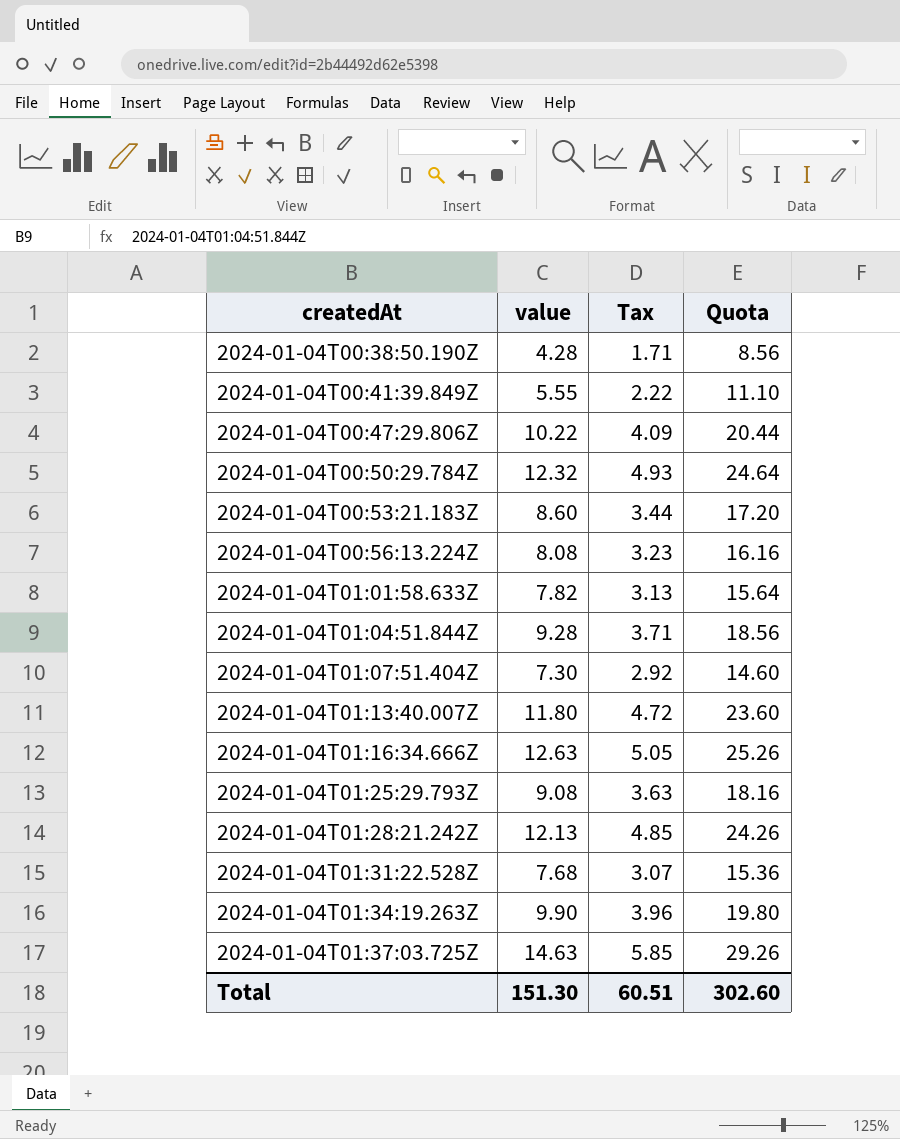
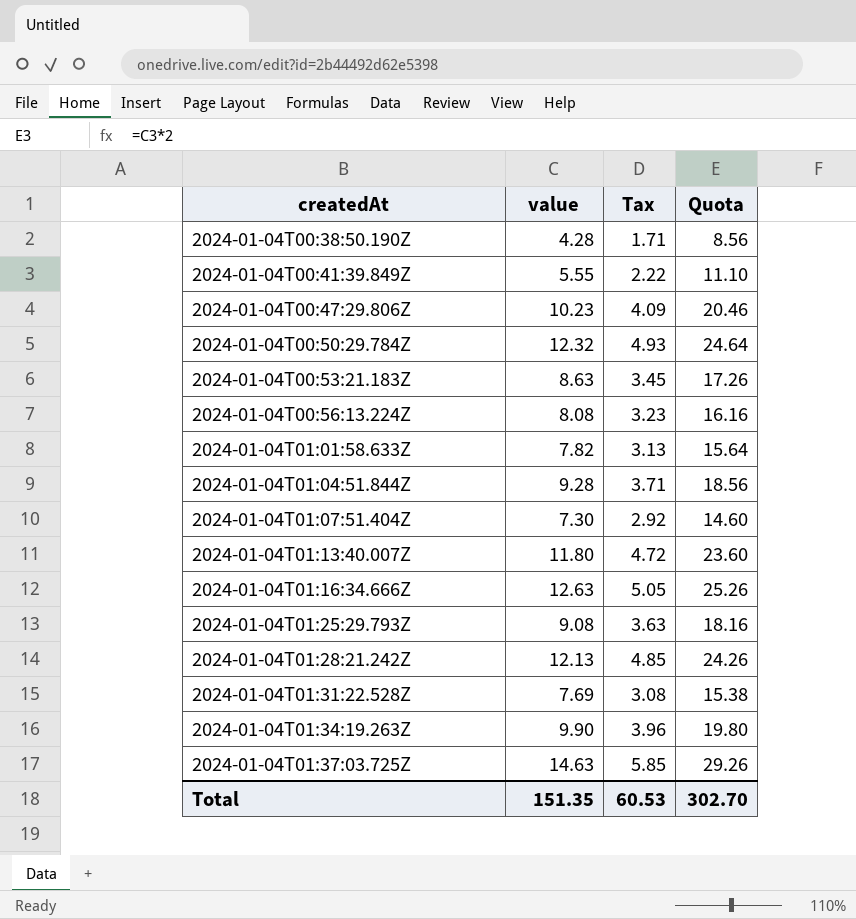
2024-01-04T00:47:29.806Z | value: 10.22 -> 10.23
2024-01-04T00:47:29.806Z | Quota: 20.44 -> 20.46
2024-01-04T00:53:21.183Z | value: 8.60 -> 8.63
2024-01-04T00:53:21.183Z | Tax: 3.44 -> 3.45
2024-01-04T00:53:21.183Z | Quota: 17.20 -> 17.26
2024-01-04T01:31:22.528Z | value: 7.68 -> 7.69
2024-01-04T01:31:22.528Z | Tax: 3.07 -> 3.08
2024-01-04T01:31:22.528Z | Quota: 15.36 -> 15.38
Total | value: 151.30 -> 151.35
Total | Tax: 60.51 -> 60.53
Total | Quota: 302.60 -> 302.70

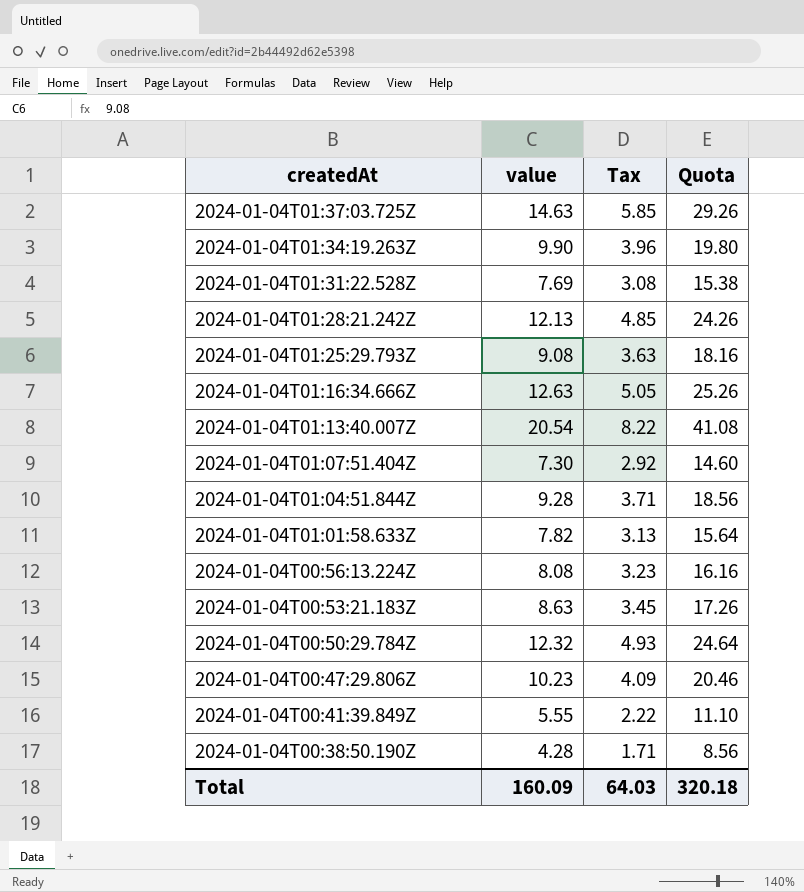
row order: createdAt ascending -> createdAt descending
2024-01-04T01:13:40.007Z | value: 11.80 -> 20.54
2024-01-04T01:13:40.007Z | Tax: 4.72 -> 8.22
2024-01-04T01:13:40.007Z | Quota: 23.60 -> 41.08
Total | value: 151.35 -> 160.09
Total | Tax: 60.53 -> 64.03
Total | Quota: 302.70 -> 320.18

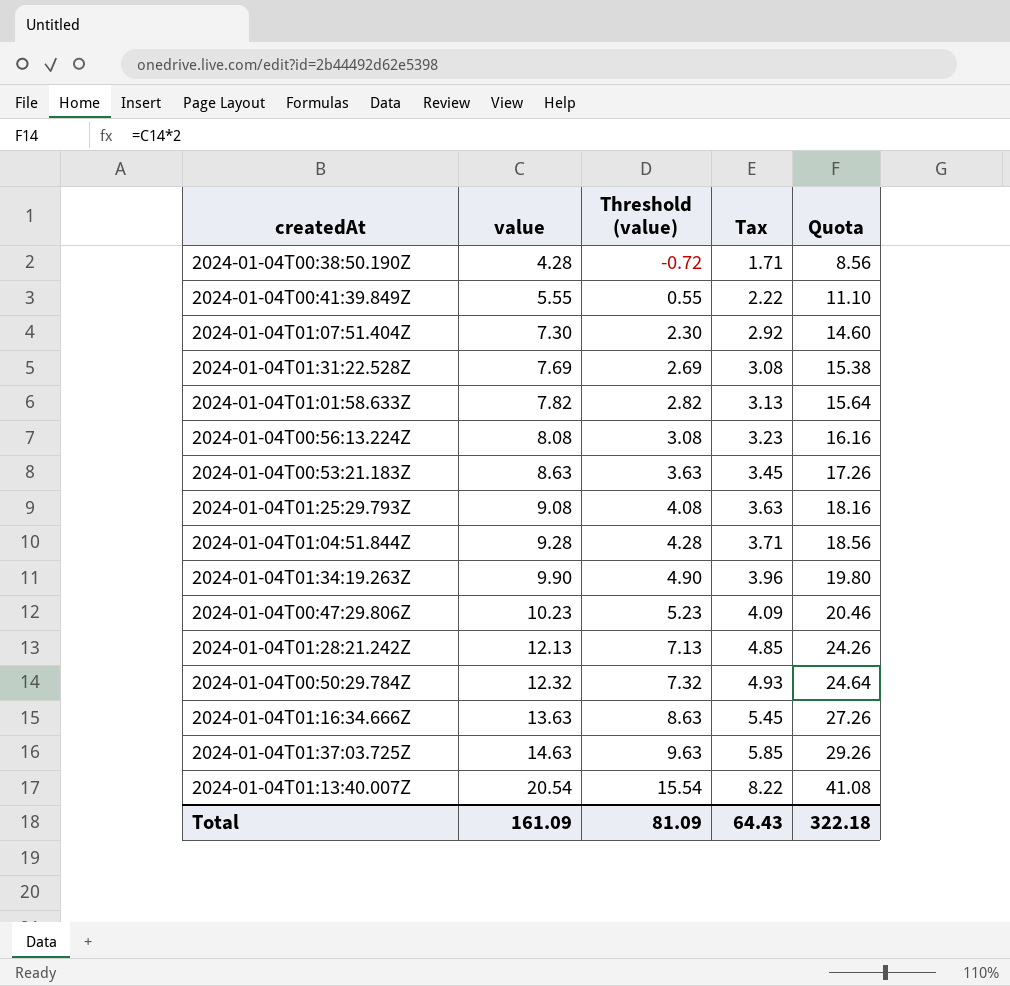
row order: createdAt descending -> value ascending
column Threshold (value) | formula: none -> [value] - 5
2024-01-04T01:16:34.666Z | value: 12.63 -> 13.63
2024-01-04T01:16:34.666Z | Tax: 5.05 -> 5.45
2024-01-04T01:16:34.666Z | Quota: 25.26 -> 27.26
Total | value: 160.09 -> 161.09
Total | Tax: 64.03 -> 64.43
Total | Quota: 320.18 -> 322.18

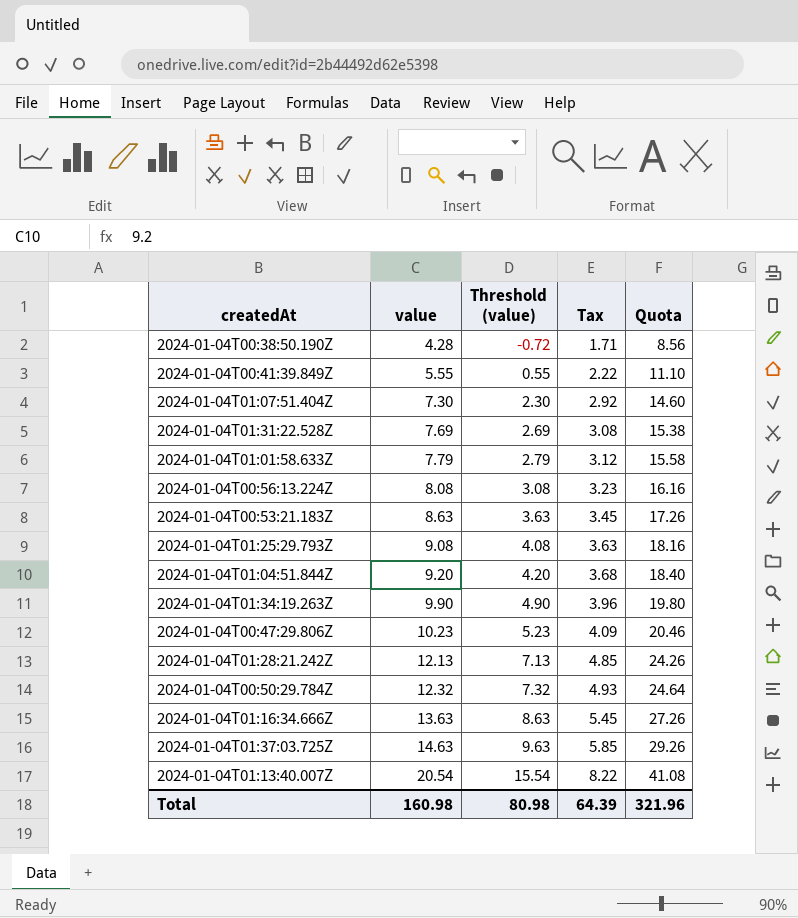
2024-01-04T01:01:58.633Z | value: 7.82 -> 7.79
2024-01-04T01:01:58.633Z | Threshold (value): 2.82 -> 2.79
2024-01-04T01:01:58.633Z | Tax: 3.13 -> 3.12
2024-01-04T01:01:58.633Z | Quota: 15.64 -> 15.58
2024-01-04T01:04:51.844Z | value: 9.28 -> 9.20
2024-01-04T01:04:51.844Z | Threshold (value): 4.28 -> 4.20
2024-01-04T01:04:51.844Z | Tax: 3.71 -> 3.68
2024-01-04T01:04:51.844Z | Quota: 18.56 -> 18.40
Total | value: 161.09 -> 160.98
Total | Threshold (value): 81.09 -> 80.98
Total | Tax: 64.43 -> 64.39
Total | Quota: 322.18 -> 321.96

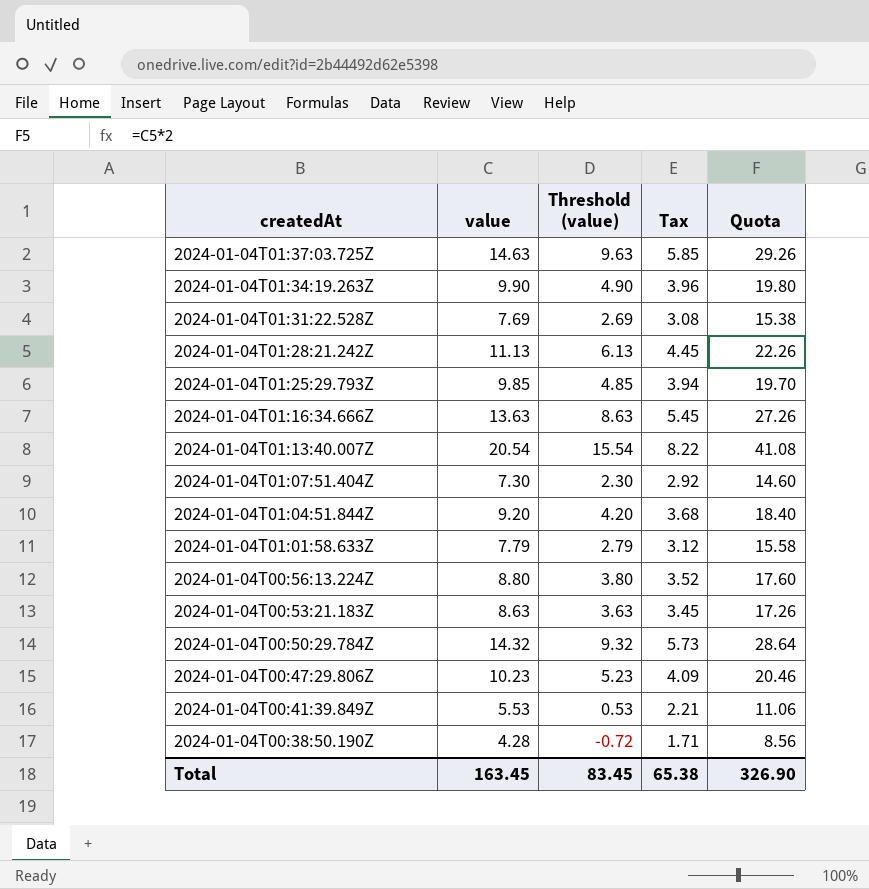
row order: value ascending -> createdAt descending
2024-01-04T01:28:21.242Z | value: 12.13 -> 11.13
2024-01-04T01:28:21.242Z | Threshold (value): 7.13 -> 6.13
2024-01-04T01:28:21.242Z | Tax: 4.85 -> 4.45
2024-01-04T01:28:21.242Z | Quota: 24.26 -> 22.26
2024-01-04T01:25:29.793Z | value: 9.08 -> 9.85
2024-01-04T01:25:29.793Z | Threshold (value): 4.08 -> 4.85
2024-01-04T01:25:29.793Z | Tax: 3.63 -> 3.94
2024-01-04T01:25:29.793Z | Quota: 18.16 -> 19.70
2024-01-04T00:56:13.224Z | value: 8.08 -> 8.80
2024-01-04T00:56:13.224Z | Threshold (value): 3.08 -> 3.80
2024-01-04T00:56:13.224Z | Tax: 3.23 -> 3.52
2024-01-04T00:56:13.224Z | Quota: 16.16 -> 17.60
2024-01-04T00:50:29.784Z | value: 12.32 -> 14.32
2024-01-04T00:50:29.784Z | Threshold (value): 7.32 -> 9.32
2024-01-04T00:50:29.784Z | Tax: 4.93 -> 5.73
2024-01-04T00:50:29.784Z | Quota: 24.64 -> 28.64
2024-01-04T00:41:39.849Z | value: 5.55 -> 5.53
2024-01-04T00:41:39.849Z | Threshold (value): 0.55 -> 0.53
2024-01-04T00:41:39.849Z | Tax: 2.22 -> 2.21
2024-01-04T00:41:39.849Z | Quota: 11.10 -> 11.06
Total | value: 160.98 -> 163.45
Total | Threshold (value): 80.98 -> 83.45
Total | Tax: 64.39 -> 65.38
Total | Quota: 321.96 -> 326.90

